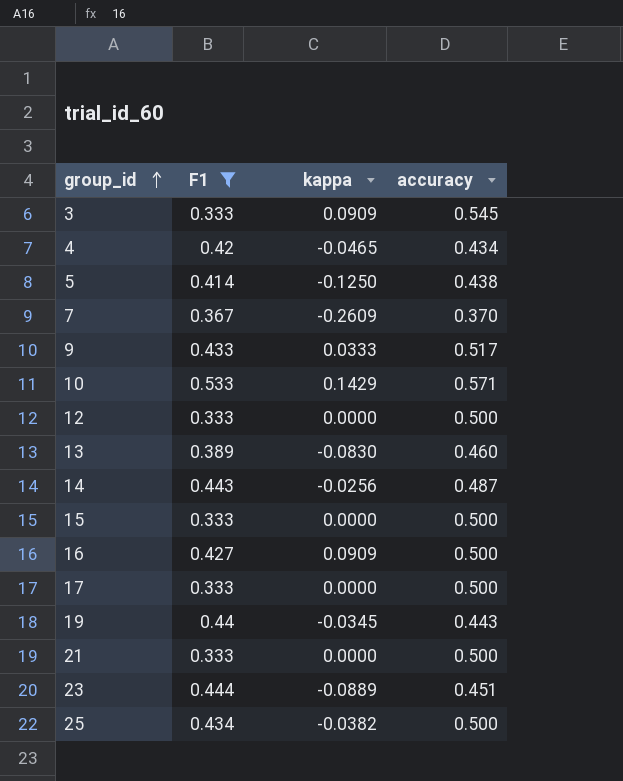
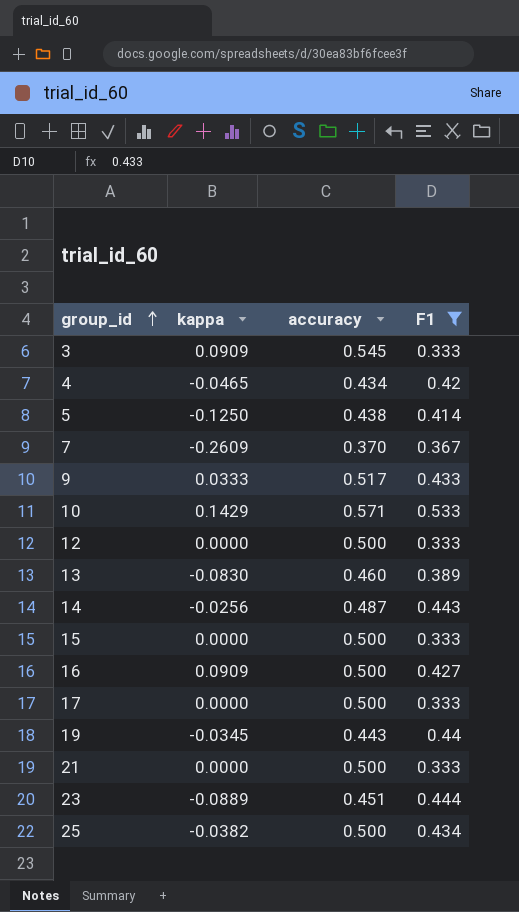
column F1 | position: 2 -> 4

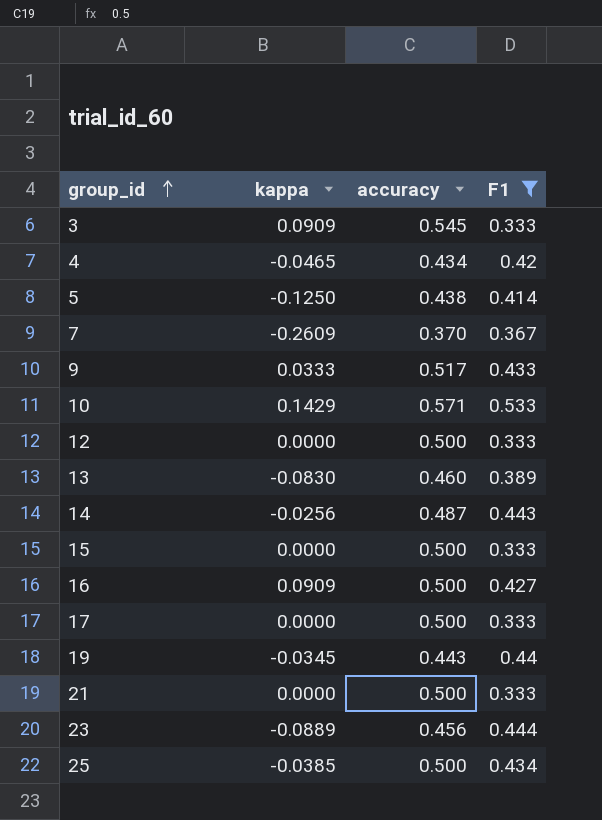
23 | accuracy: 0.451 -> 0.456
25 | kappa: -0.0382 -> -0.0385

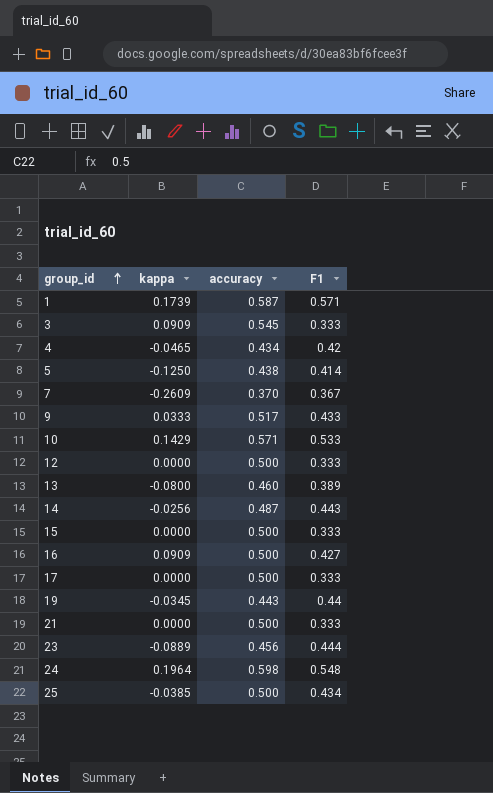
filter: F1 <= 0.533 -> none
13 | kappa: -0.0830 -> -0.0800

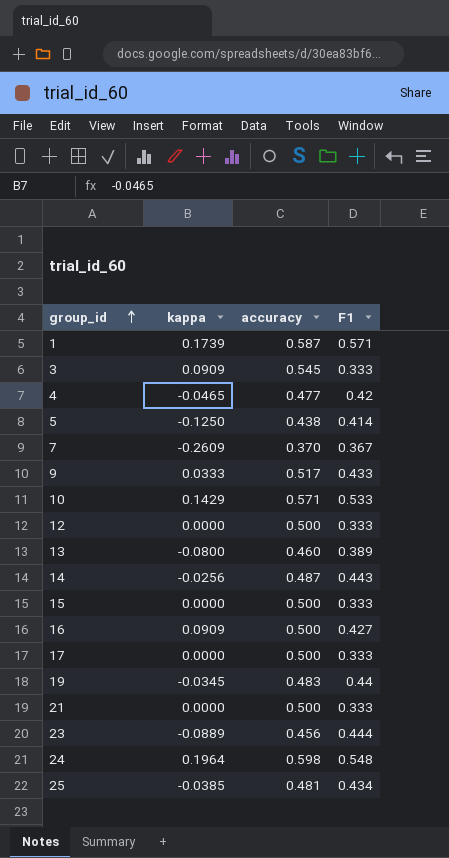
4 | accuracy: 0.434 -> 0.477
19 | accuracy: 0.443 -> 0.483
25 | accuracy: 0.500 -> 0.481

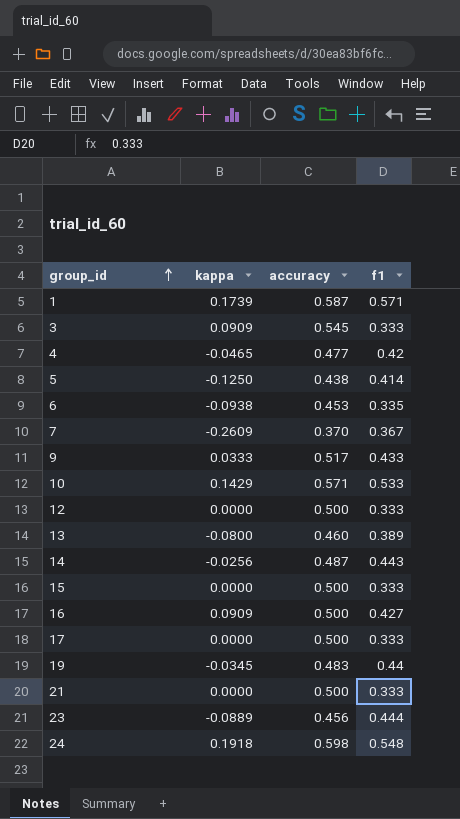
column name: F1 -> f1
row 25: -0.0385 | 0.481 | 0.434 -> none
row 6: none -> -0.0938 | 0.453 | 0.335
24 | kappa: 0.1964 -> 0.1918

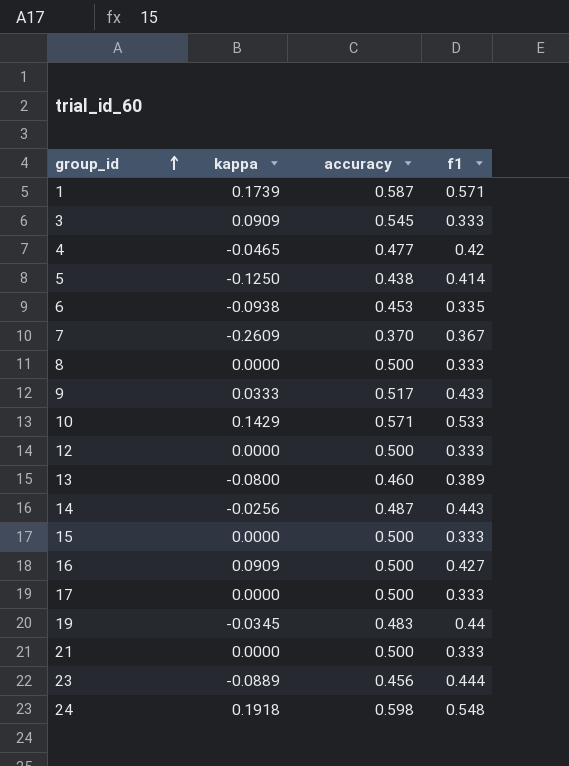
row 8: none -> 0.0000 | 0.500 | 0.333

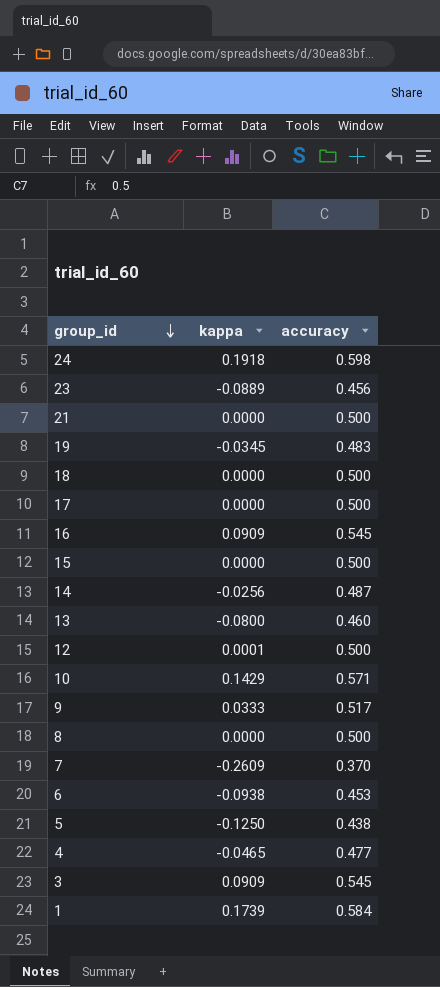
row order: group_id ascending -> group_id descending
column f1 | position: 4 -> none
row 18: none -> 0.0000 | 0.500
16 | accuracy: 0.500 -> 0.545
12 | kappa: 0.0000 -> 0.0001
1 | accuracy: 0.587 -> 0.584

